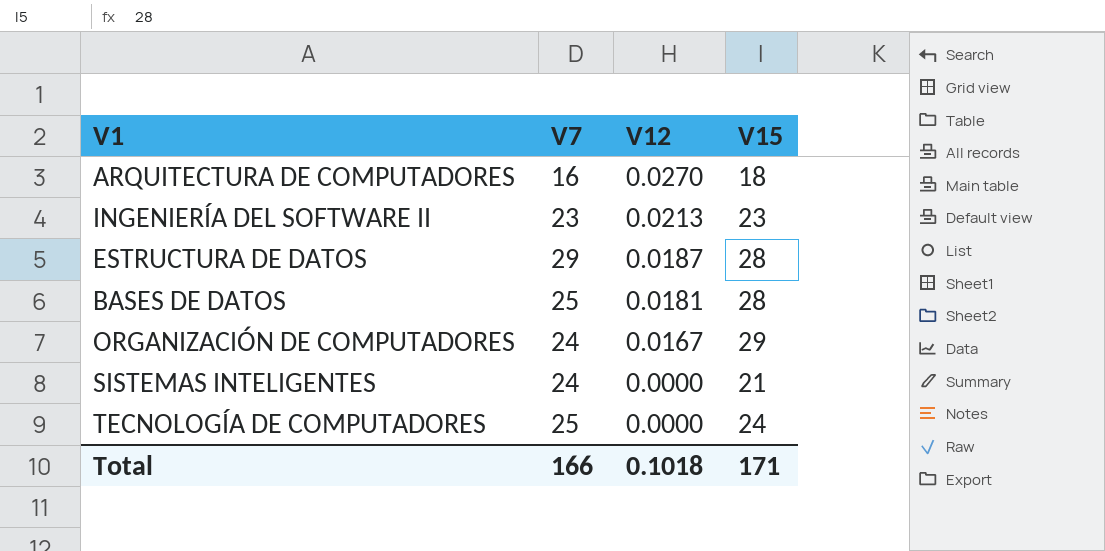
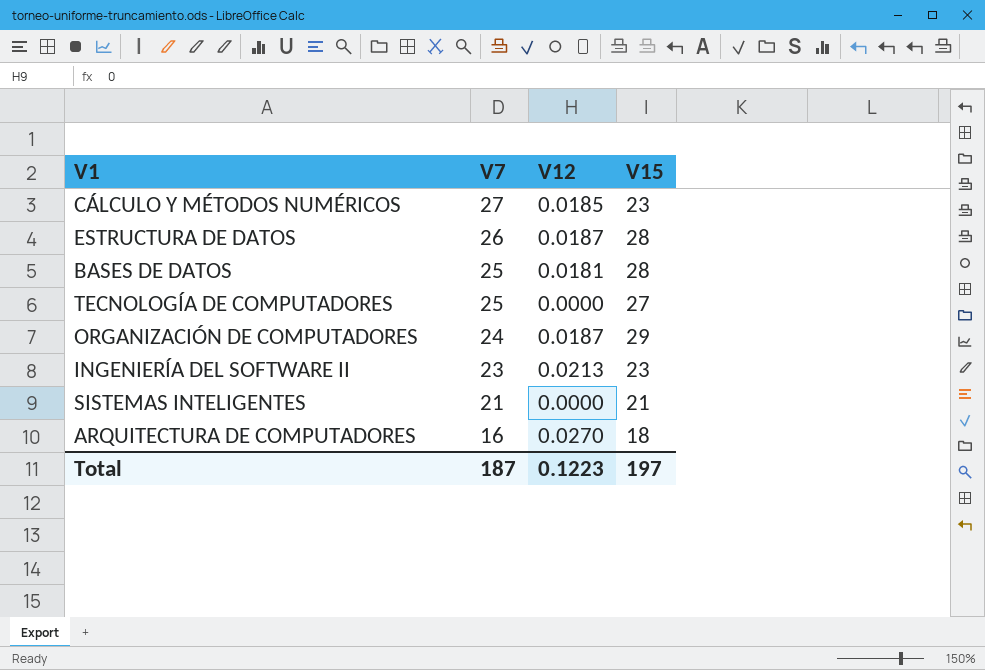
row order: V12 descending -> V7 descending
row CÁLCULO Y MÉTODOS NUMÉRICOS: none -> 27 | 0.0185 | 23
ESTRUCTURA DE DATOS | V7: 29 -> 26
TECNOLOGÍA DE COMPUTADORES | V15: 24 -> 27
ORGANIZACIÓN DE COMPUTADORES | V12: 0.0167 -> 0.0187
SISTEMAS INTELIGENTES | V7: 24 -> 21
Total | V7: 166 -> 187
Total | V12: 0.1018 -> 0.1223
Total | V15: 171 -> 197

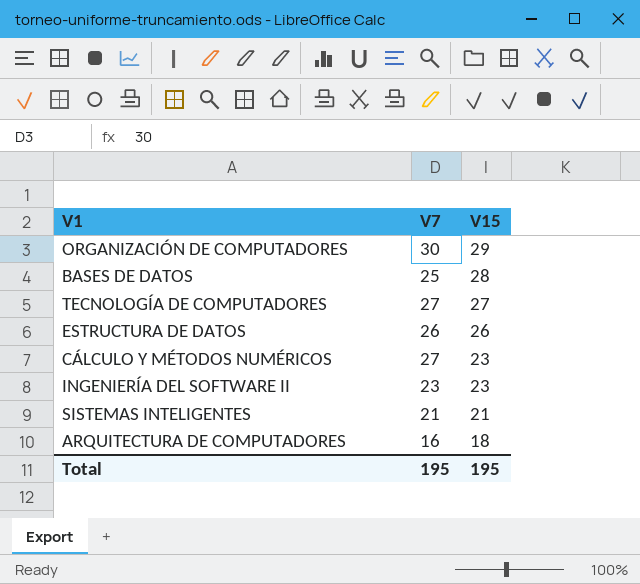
row order: V7 descending -> V15 descending
column V12 | position: 3 -> none
ORGANIZACIÓN DE COMPUTADORES | V7: 24 -> 30
TECNOLOGÍA DE COMPUTADORES | V7: 25 -> 27
ESTRUCTURA DE DATOS | V15: 28 -> 26
Total | V7: 187 -> 195
Total | V15: 197 -> 195

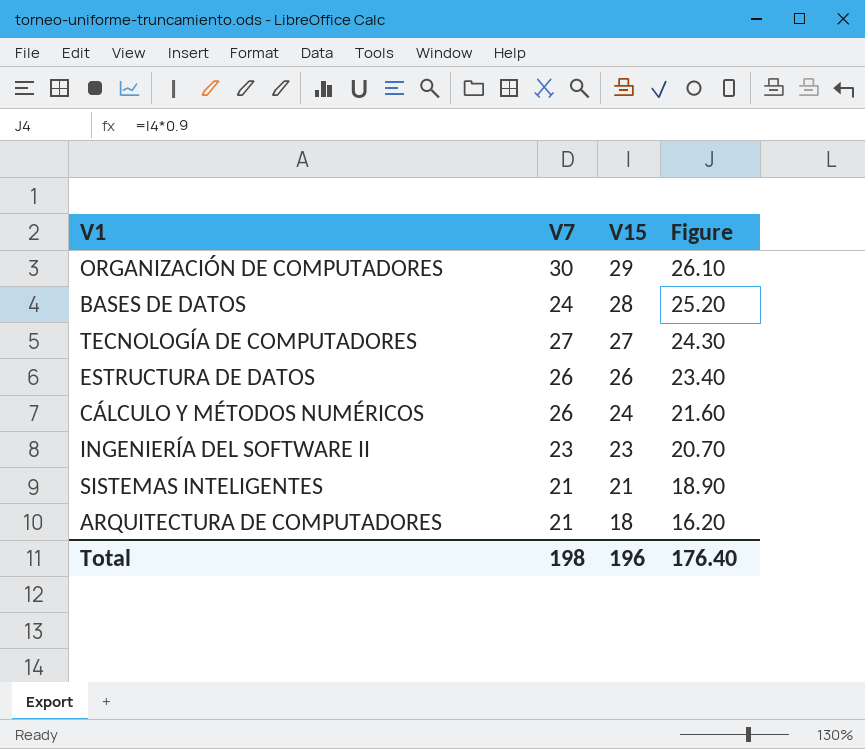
column Figure | formula: none -> [V15] * 0.9
BASES DE DATOS | V7: 25 -> 24
CÁLCULO Y MÉTODOS NUMÉRICOS | V7: 27 -> 26
CÁLCULO Y MÉTODOS NUMÉRICOS | V15: 23 -> 24
ARQUITECTURA DE COMPUTADORES | V7: 16 -> 21
Total | V7: 195 -> 198
Total | V15: 195 -> 196

